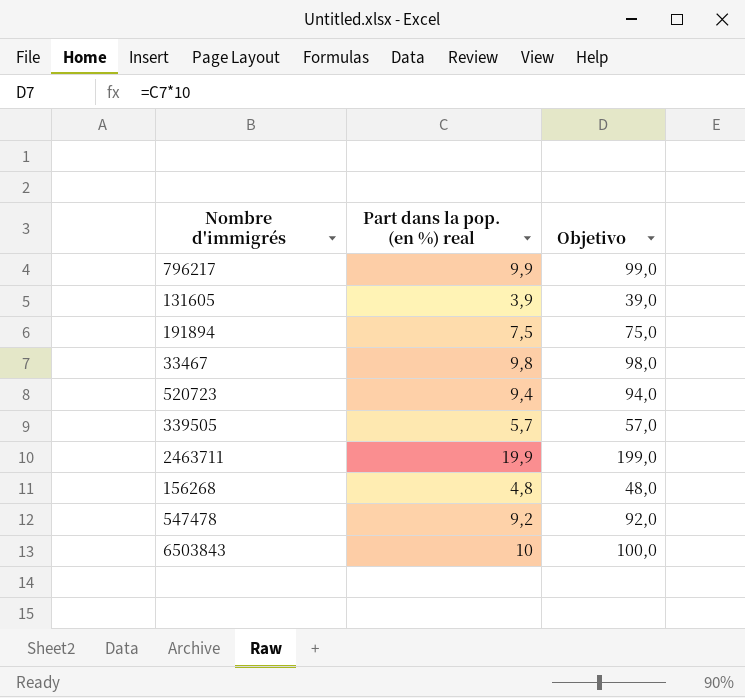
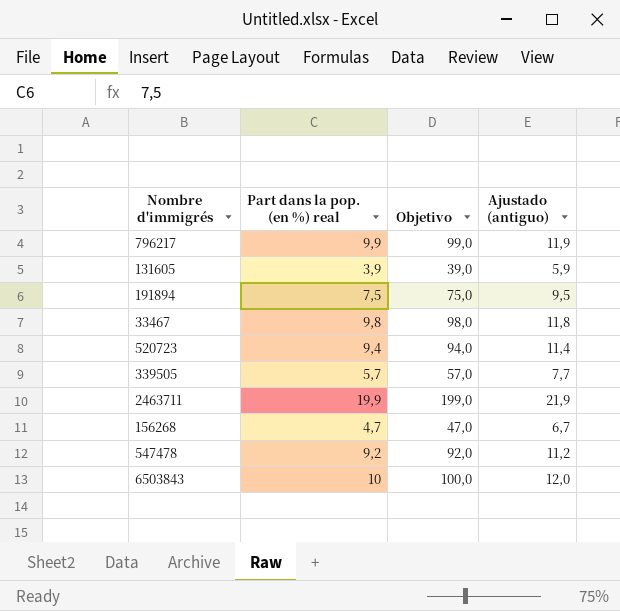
column Ajustado (antiguo) | formula: none -> [Part dans la pop. (en %) real] + 2
156268 | Part dans la pop. (en %) real: 4,8 -> 4,7
156268 | Objetivo: 48,0 -> 47,0

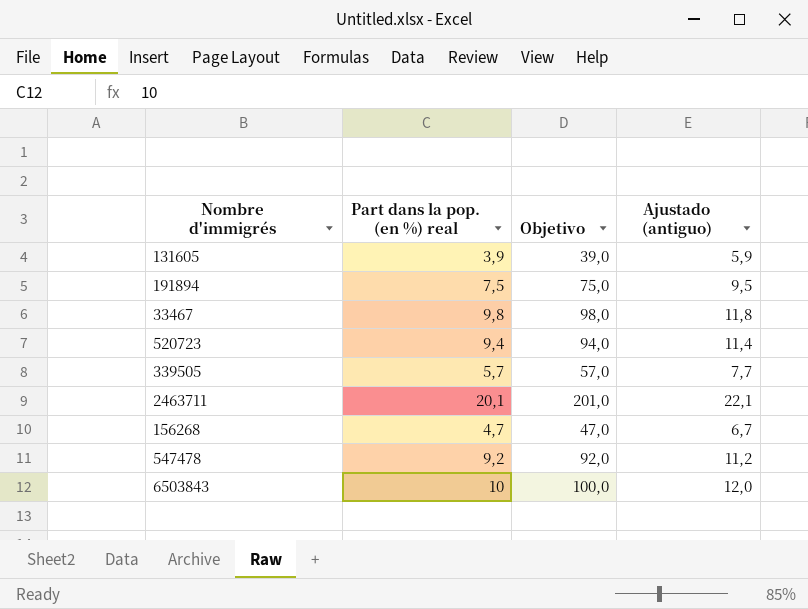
row 796217: 9,9 | 99,0 | 11,9 -> none
2463711 | Part dans la pop. (en %) real: 19,9 -> 20,1
2463711 | Objetivo: 199,0 -> 201,0
2463711 | Ajustado (antiguo): 21,9 -> 22,1

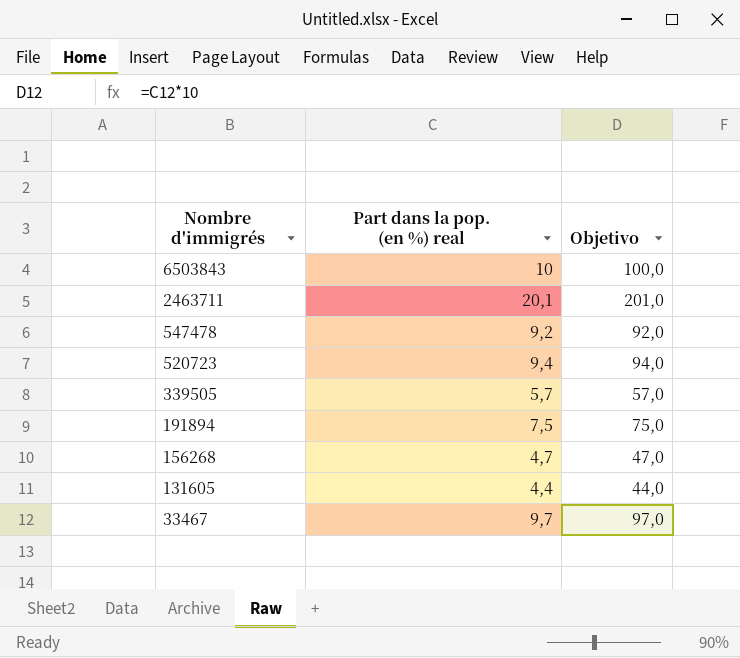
row order: none -> Nombre d'immigrés descending
column Ajustado (antiguo) | formula: [Part dans la pop. (en %) real] + 2 -> none
131605 | Part dans la pop. (en %) real: 3,9 -> 4,4
131605 | Objetivo: 39,0 -> 44,0
33467 | Part dans la pop. (en %) real: 9,8 -> 9,7
33467 | Objetivo: 98,0 -> 97,0

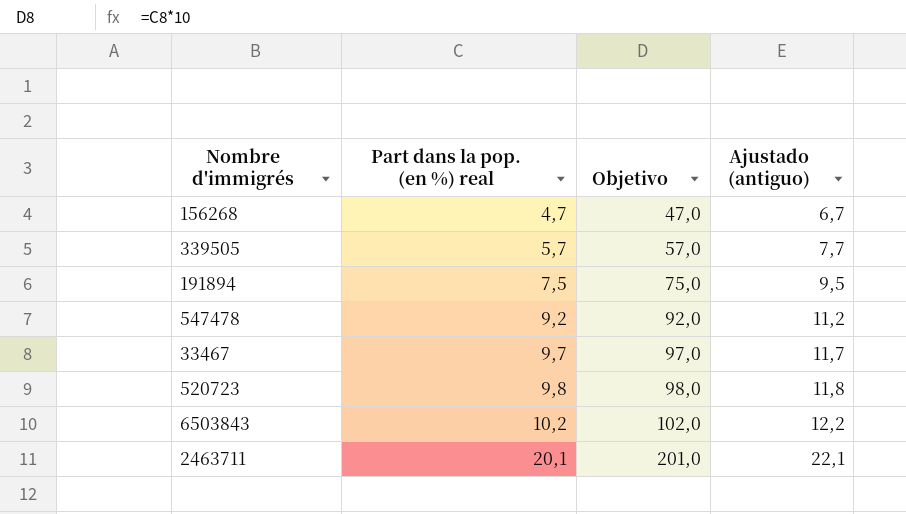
row order: Nombre d'immigrés descending -> Part dans la pop. (en %) real ascending
column Ajustado (antiguo) | formula: none -> [Part dans la pop. (en %) real] + 2
row 131605: 4,4 | 44,0 -> none
520723 | Part dans la pop. (en %) real: 9,4 -> 9,8
520723 | Objetivo: 94,0 -> 98,0
6503843 | Part dans la pop. (en %) real: 10 -> 10,2
6503843 | Objetivo: 100,0 -> 102,0

